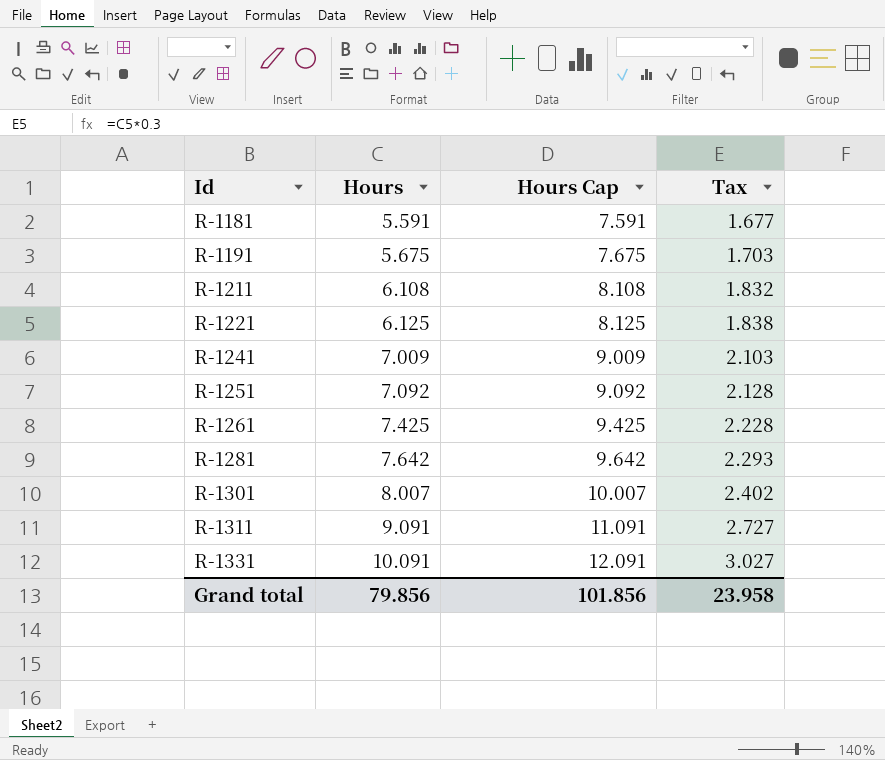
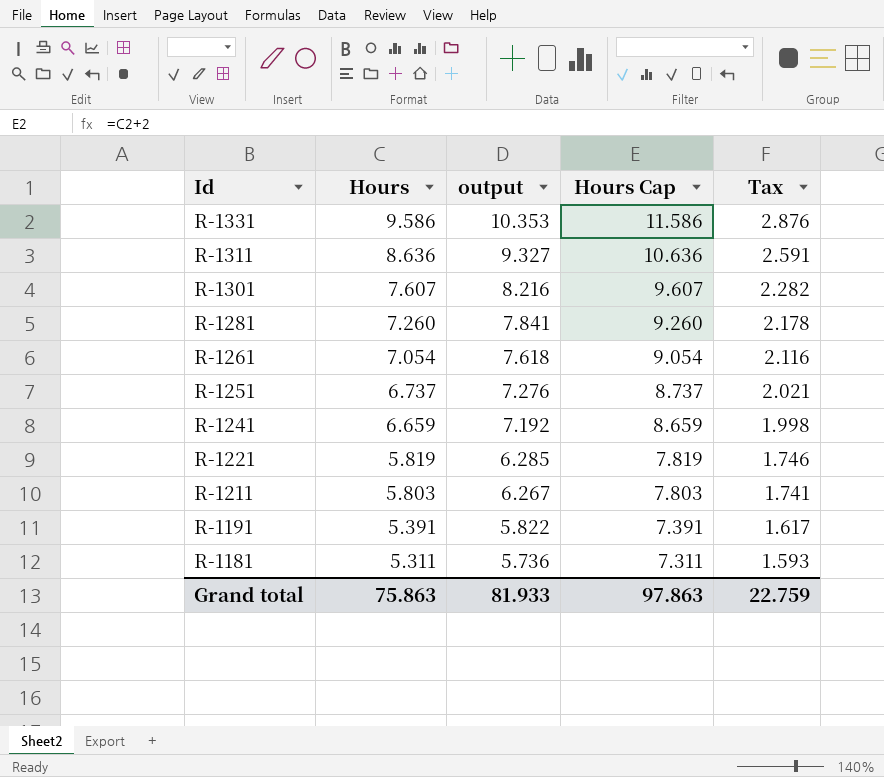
row order: Id ascending -> Id descending
column output | formula: none -> [Hours] * 1.08
R-1331 | Hours: 10.091 -> 9.586
R-1331 | Hours Cap: 12.091 -> 11.586
R-1331 | Tax: 3.027 -> 2.876
R-1311 | Hours: 9.091 -> 8.636
R-1311 | Hours Cap: 11.091 -> 10.636
R-1311 | Tax: 2.727 -> 2.591
R-1301 | Hours: 8.007 -> 7.607
R-1301 | Hours Cap: 10.007 -> 9.607
R-1301 | Tax: 2.402 -> 2.282
R-1281 | Hours: 7.642 -> 7.260
R-1281 | Hours Cap: 9.642 -> 9.260
R-1281 | Tax: 2.293 -> 2.178
R-1261 | Hours: 7.425 -> 7.054
R-1261 | Hours Cap: 9.425 -> 9.054
R-1261 | Tax: 2.228 -> 2.116
R-1251 | Hours: 7.092 -> 6.737
R-1251 | Hours Cap: 9.092 -> 8.737
R-1251 | Tax: 2.128 -> 2.021
R-1241 | Hours: 7.009 -> 6.659
R-1241 | Hours Cap: 9.009 -> 8.659
R-1241 | Tax: 2.103 -> 1.998
R-1221 | Hours: 6.125 -> 5.819
R-1221 | Hours Cap: 8.125 -> 7.819
R-1221 | Tax: 1.838 -> 1.746
R-1211 | Hours: 6.108 -> 5.803
R-1211 | Hours Cap: 8.108 -> 7.803
R-1211 | Tax: 1.832 -> 1.741
R-1191 | Hours: 5.675 -> 5.391
R-1191 | Hours Cap: 7.675 -> 7.391
R-1191 | Tax: 1.703 -> 1.617
R-1181 | Hours: 5.591 -> 5.311
R-1181 | Hours Cap: 7.591 -> 7.311
R-1181 | Tax: 1.677 -> 1.593
Grand total | Hours: 79.856 -> 75.863
Grand total | Hours Cap: 101.856 -> 97.863
Grand total | Tax: 23.958 -> 22.759

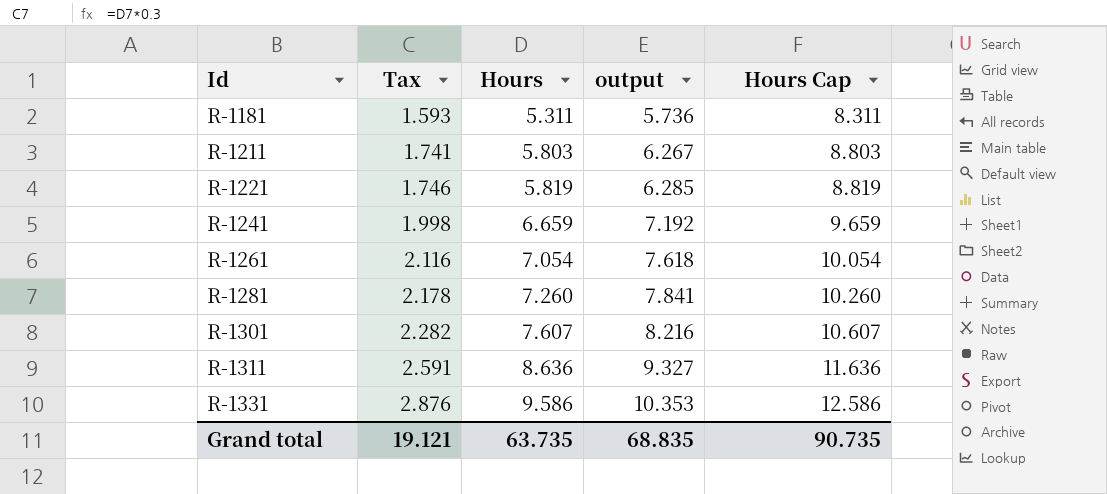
row order: Id descending -> Id ascending
column Tax | position: 5 -> 2
column Hours Cap | formula: [Hours] + 2 -> [Hours] + 3
row R-1251: 6.737 | 7.276 | 8.737 | 2.021 -> none
row R-1191: 5.391 | 5.822 | 7.391 | 1.617 -> none
Grand total | Tax: 22.759 -> 19.121
Grand total | Hours: 75.863 -> 63.735
Grand total | output: 81.933 -> 68.835
Grand total | Hours Cap: 97.863 -> 90.735

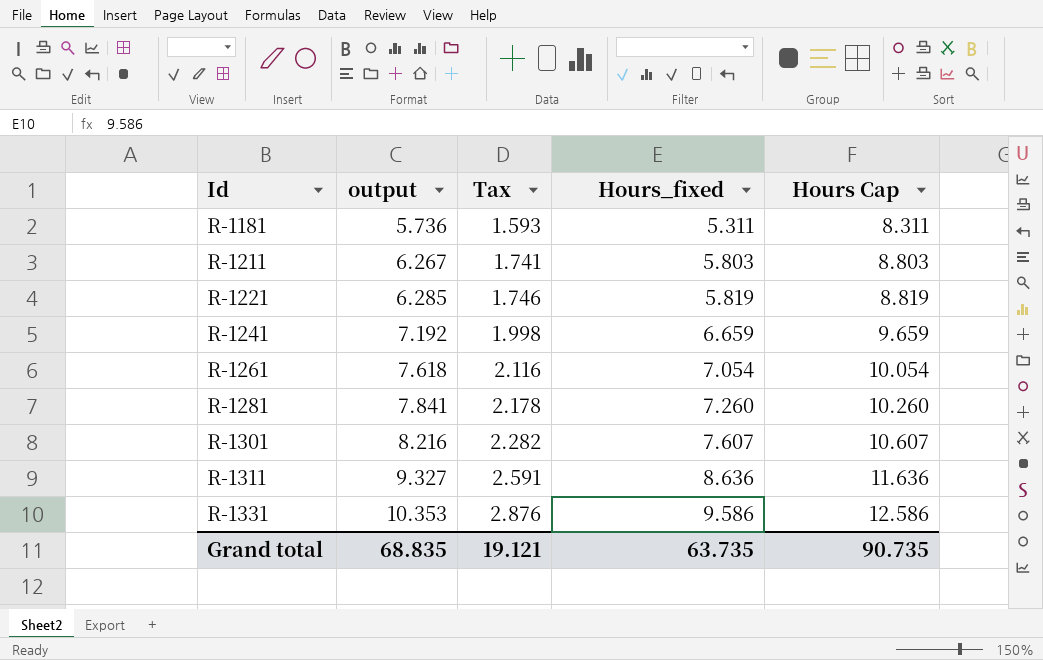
column output | position: 4 -> 2
column name: Hours -> Hours_fixed

